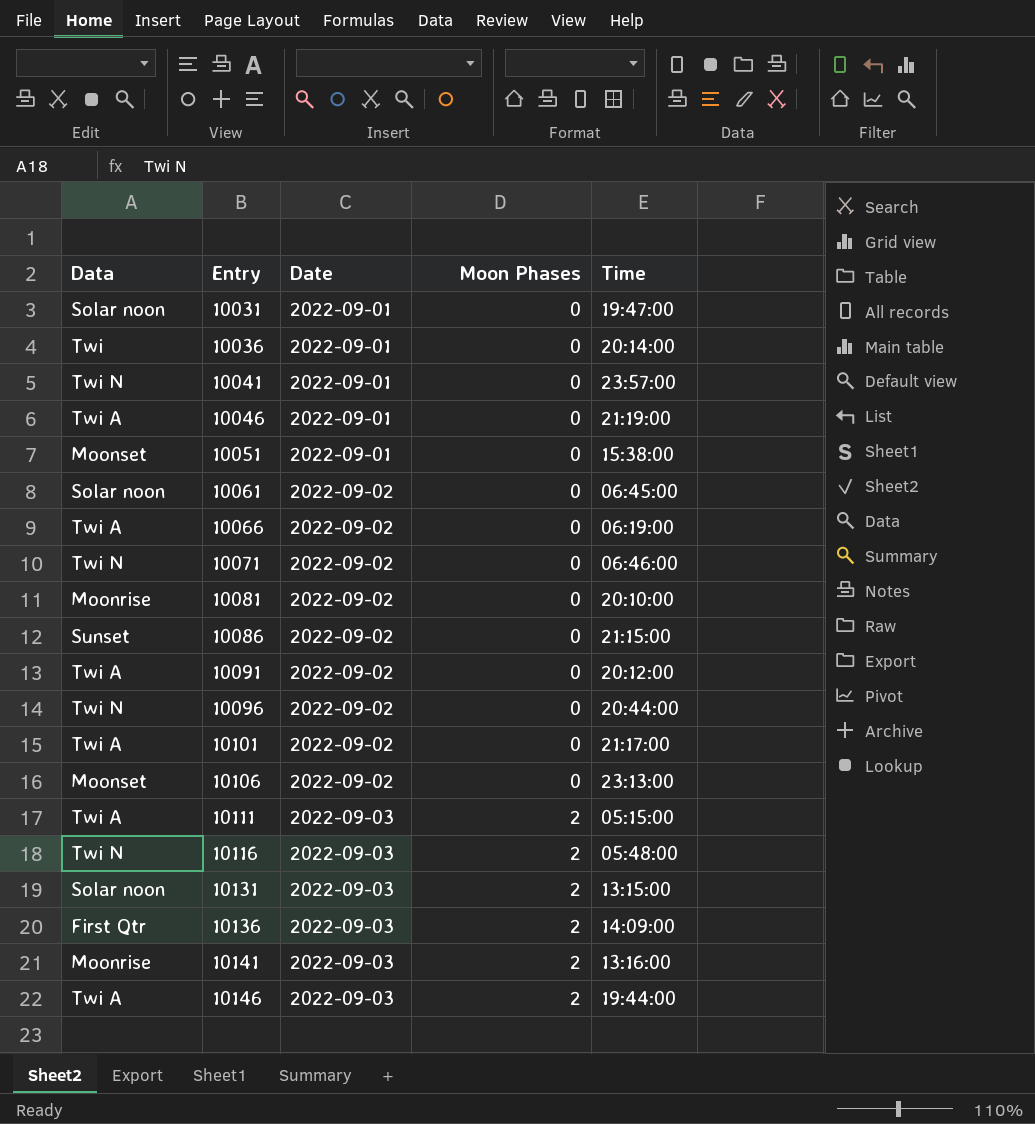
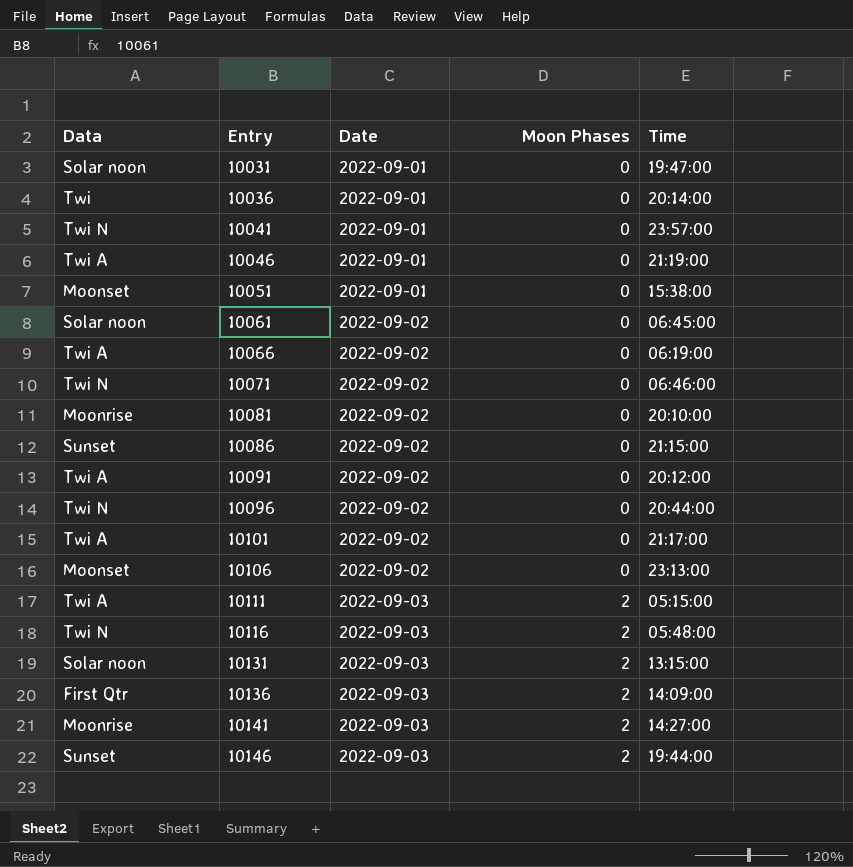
10141 | Time: 13:16:00 -> 14:27:00
10146 | Data: Twi A -> Sunset

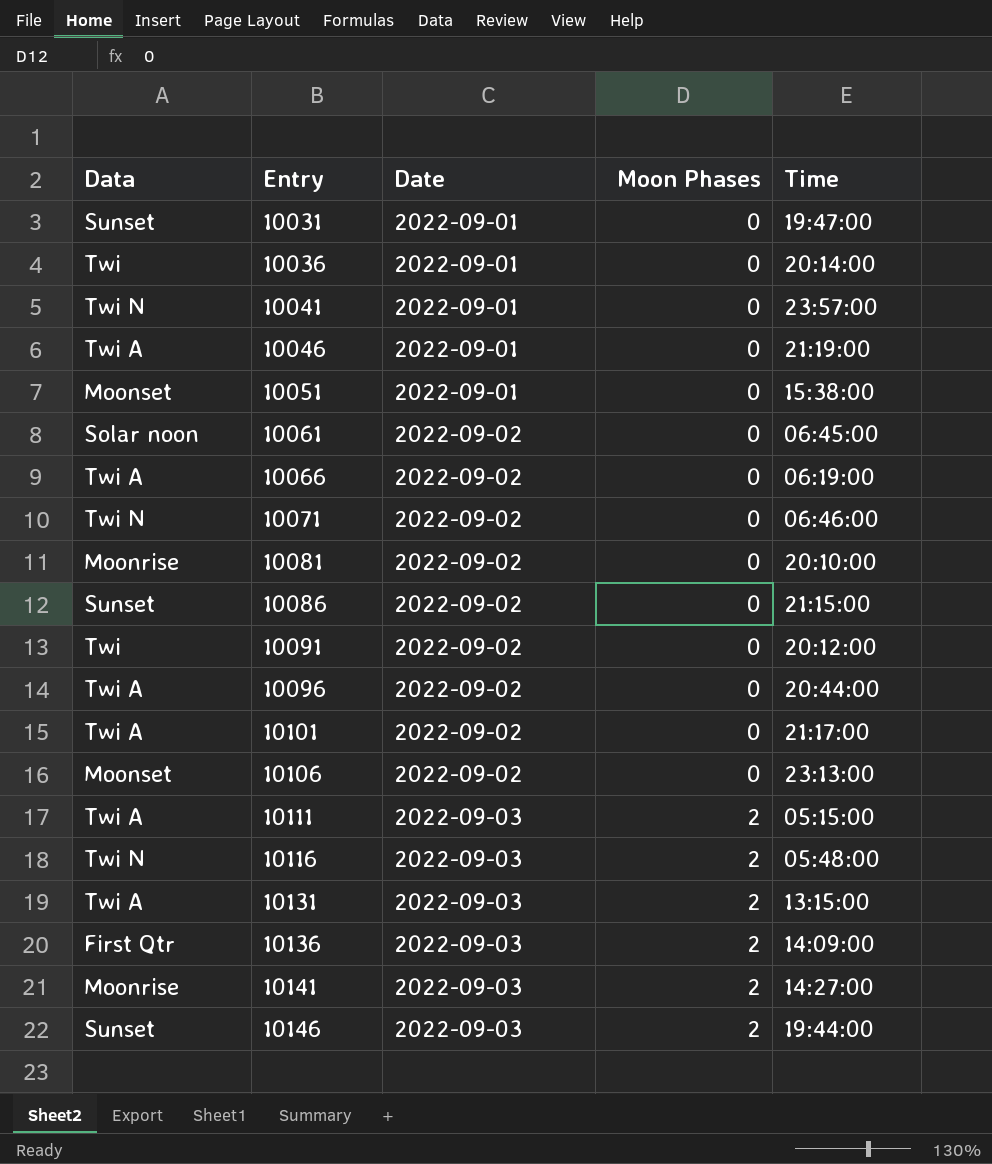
10031 | Data: Solar noon -> Sunset
10091 | Data: Twi A -> Twi
10096 | Data: Twi N -> Twi A
10131 | Data: Solar noon -> Twi A

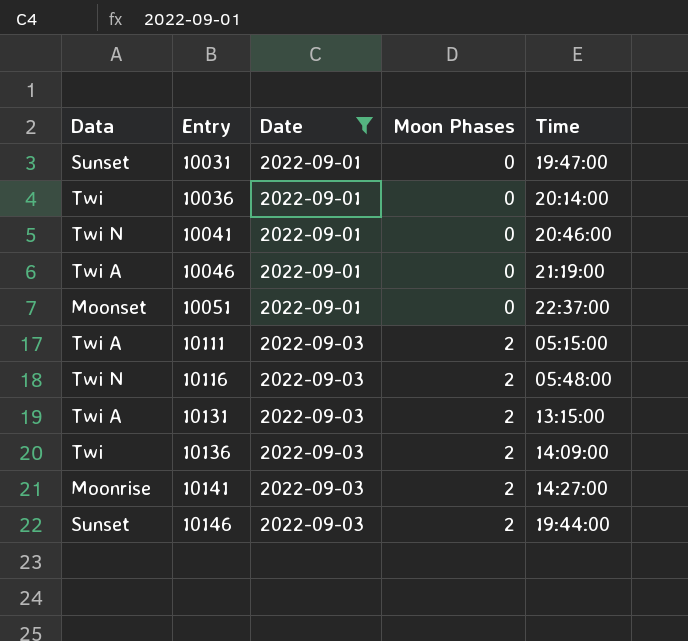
filter: none -> Date != 2022-09-02
10041 | Time: 23:57:00 -> 20:46:00
10051 | Time: 15:38:00 -> 22:37:00
10136 | Data: First Qtr -> Twi

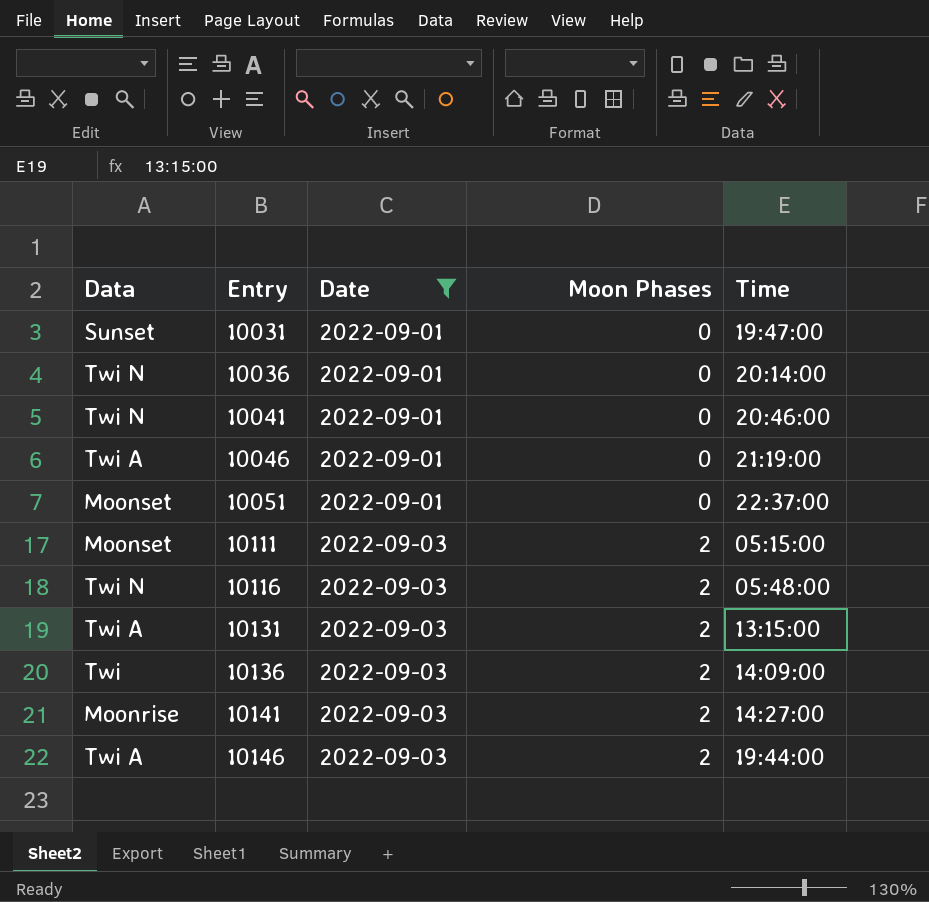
10036 | Data: Twi -> Twi N
10111 | Data: Twi A -> Moonset
10146 | Data: Sunset -> Twi A

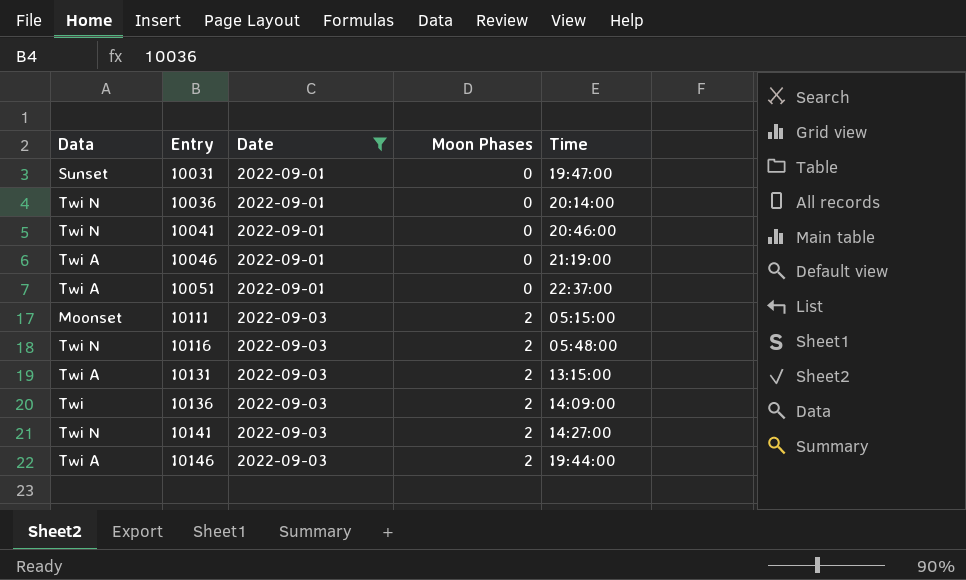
10051 | Data: Moonset -> Twi A
10141 | Data: Moonrise -> Twi N

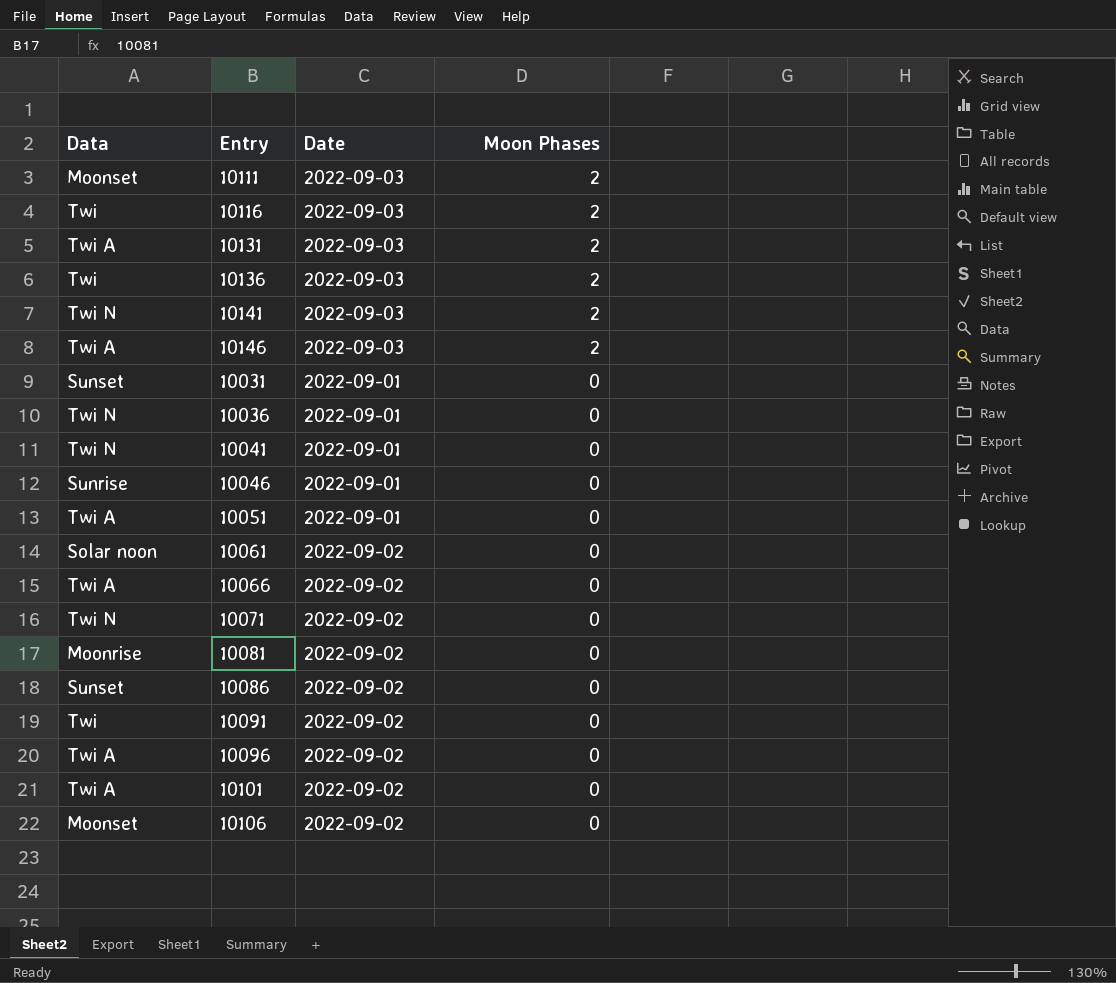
filter: Date != 2022-09-02 -> none
row order: Entry ascending -> Moon Phases descending
column Time | position: 5 -> none
10116 | Data: Twi N -> Twi
10046 | Data: Twi A -> Sunrise

